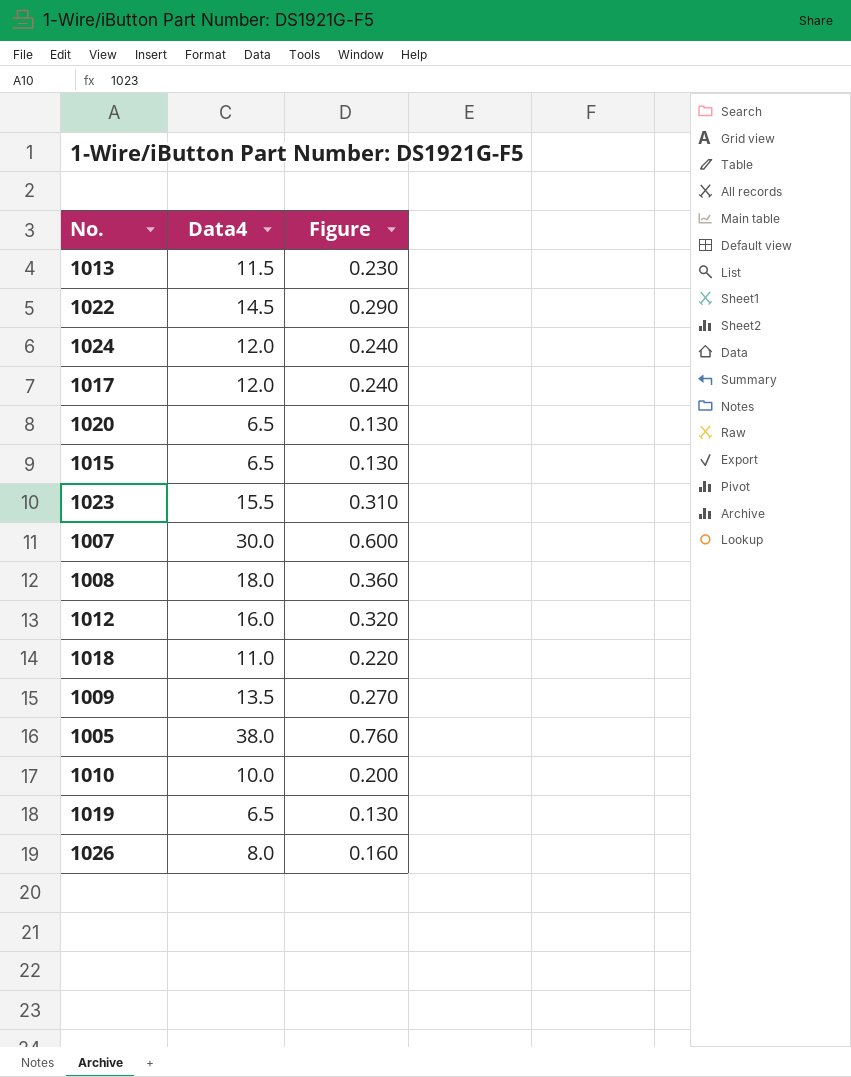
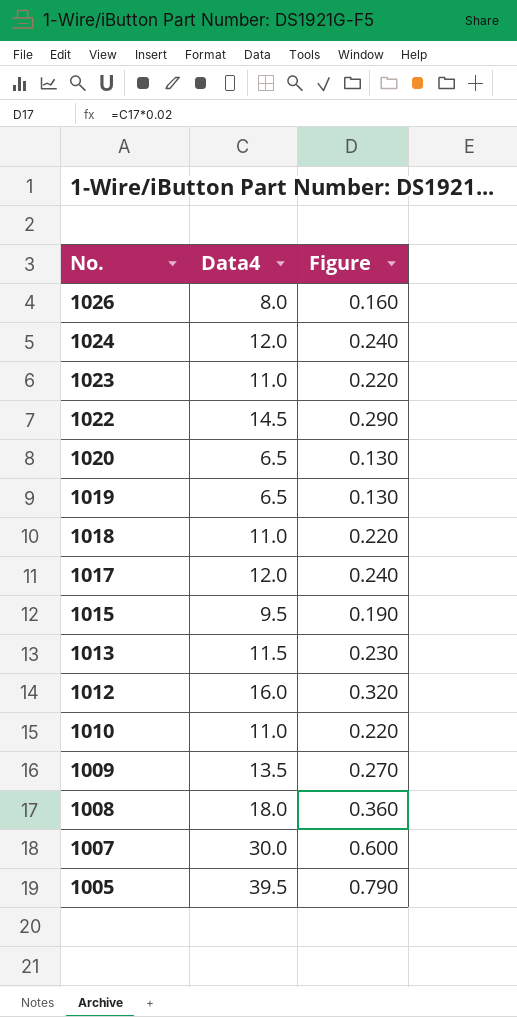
row order: none -> No. descending
1023 | Data4: 15.5 -> 11.0
1023 | Figure: 0.310 -> 0.220
1015 | Data4: 6.5 -> 9.5
1015 | Figure: 0.130 -> 0.190
1010 | Data4: 10.0 -> 11.0
1010 | Figure: 0.200 -> 0.220
1005 | Data4: 38.0 -> 39.5
1005 | Figure: 0.760 -> 0.790

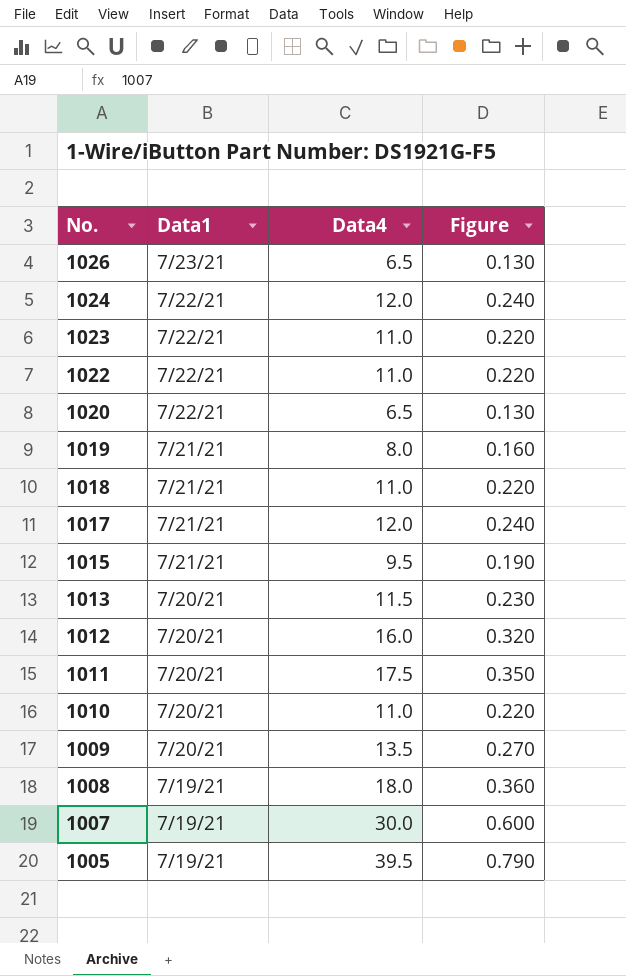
column Data1 | position: none -> 2
1026 | Data4: 8.0 -> 6.5
1026 | Figure: 0.160 -> 0.130
1022 | Data4: 14.5 -> 11.0
1022 | Figure: 0.290 -> 0.220
1019 | Data4: 6.5 -> 8.0
1019 | Figure: 0.130 -> 0.160
row 1011: none -> 7/20/21 | 17.5 | 0.350

